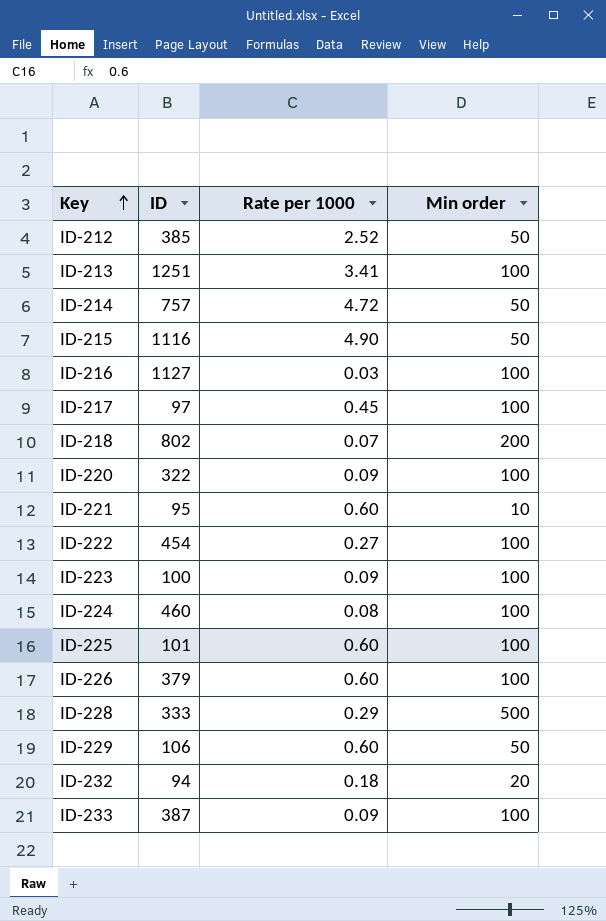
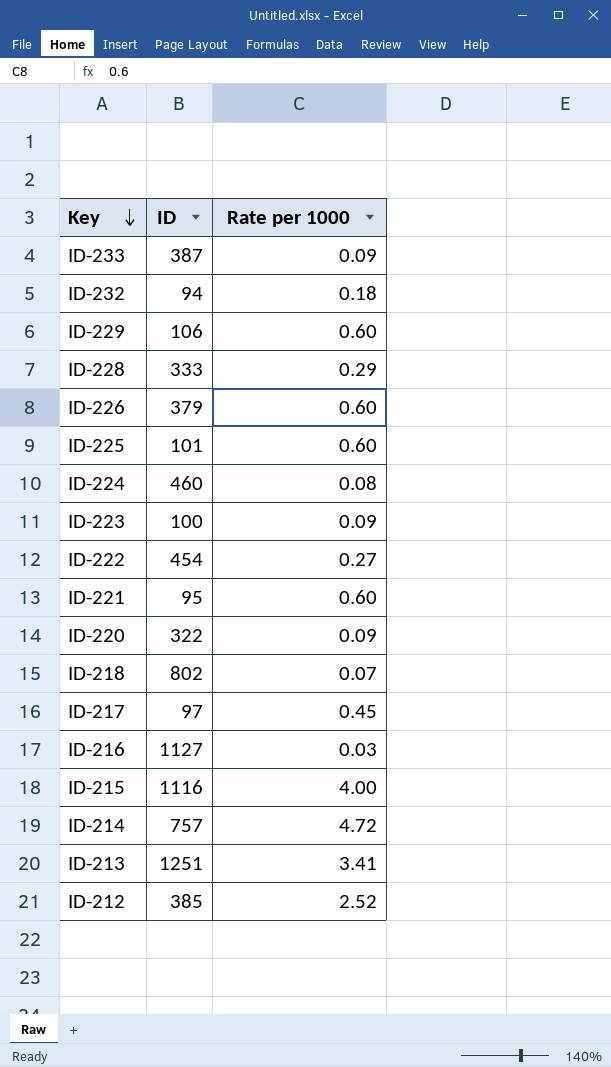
row order: Key ascending -> Key descending
column Min order | position: 4 -> none
ID-215 | Rate per 1000: 4.90 -> 4.00

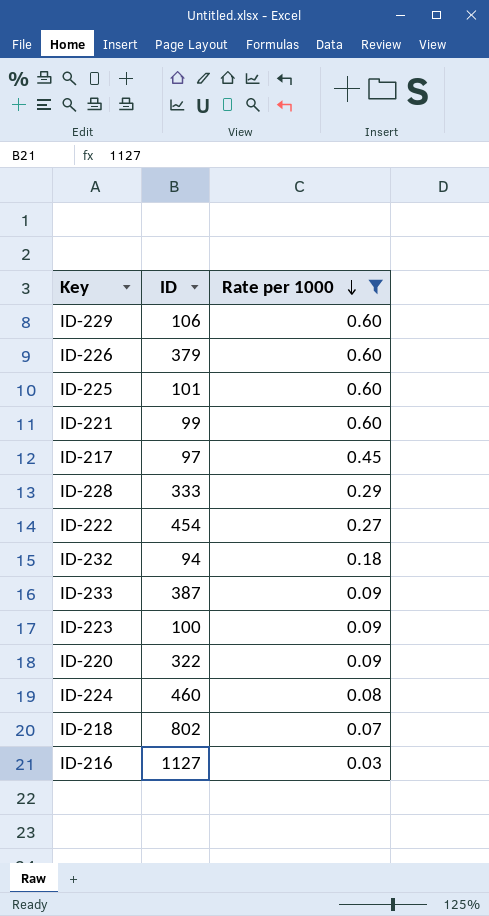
filter: none -> Rate per 1000 <= 0.60
row order: Key descending -> Rate per 1000 descending
ID-221 | ID: 95 -> 99

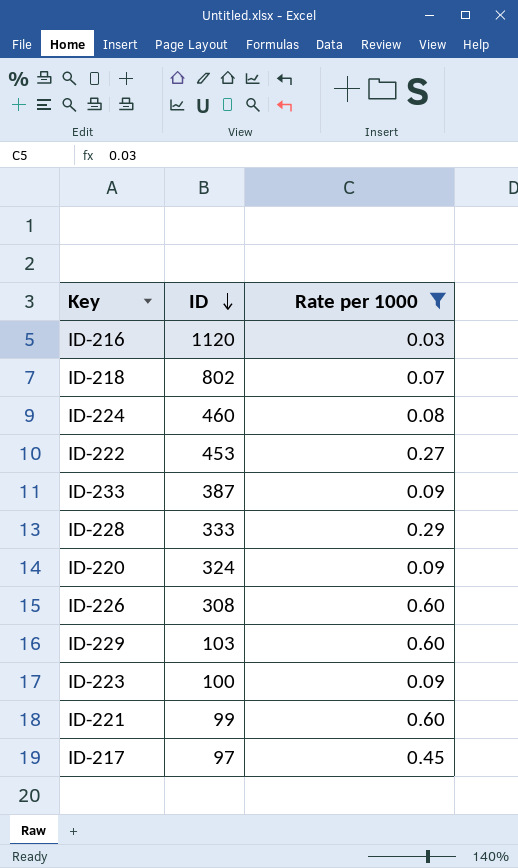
row order: Rate per 1000 descending -> ID descending
row ID-225: 101 | 0.60 -> none
row ID-232: 94 | 0.18 -> none
ID-216 | ID: 1127 -> 1120
ID-222 | ID: 454 -> 453
ID-220 | ID: 322 -> 324
ID-226 | ID: 379 -> 308
ID-229 | ID: 106 -> 103

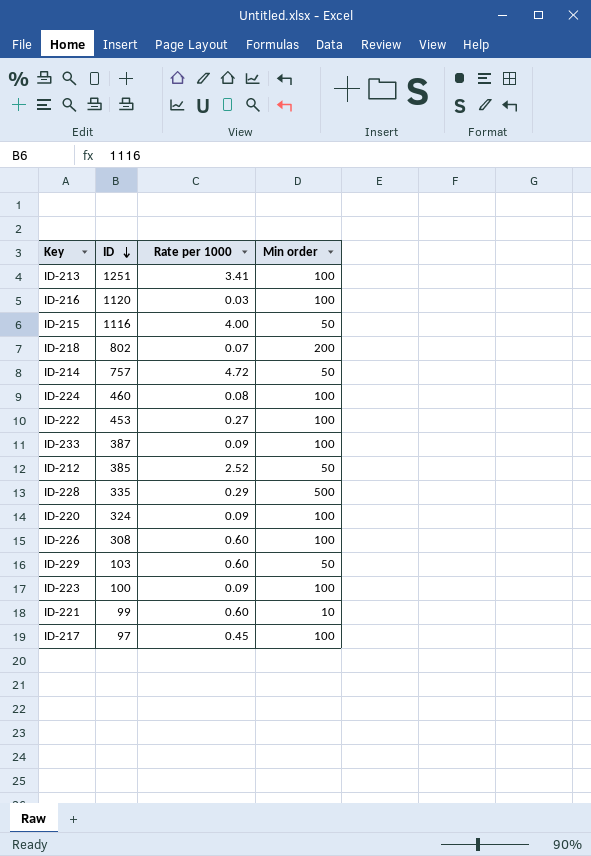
filter: Rate per 1000 <= 0.60 -> none
column Min order | position: none -> 4
ID-228 | ID: 333 -> 335

